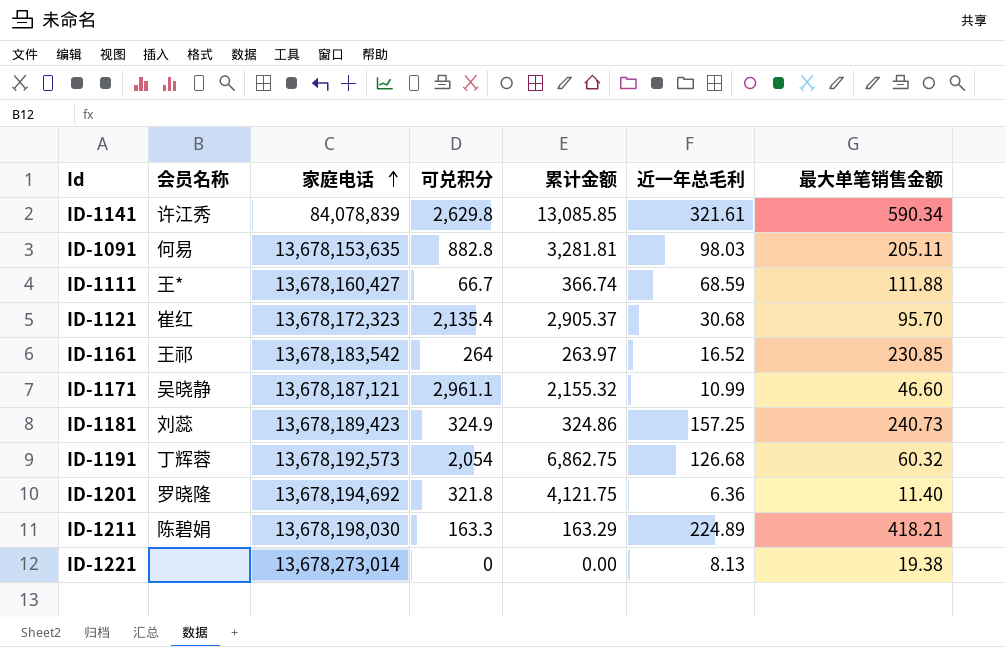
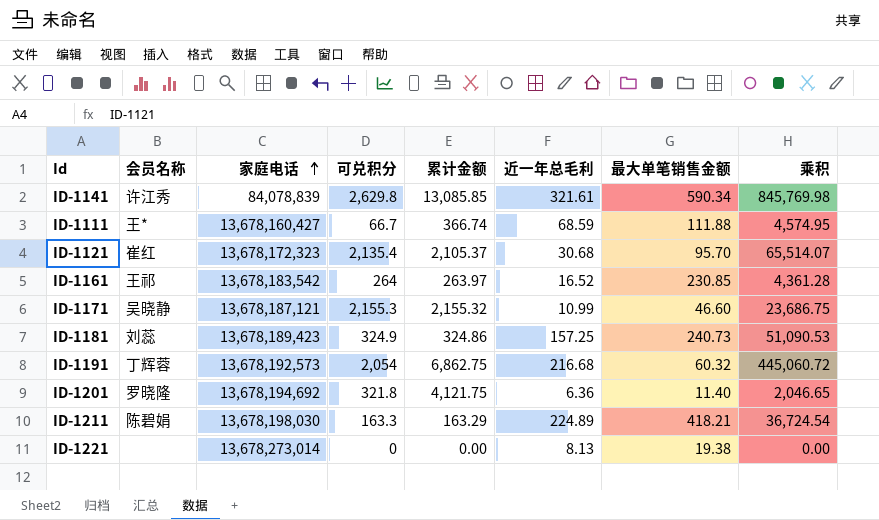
column 乘积 | formula: none -> [可兑积分] * [近一年总毛利]
row ID-1091: 何易 | 13,678,153,635 | 882.8 | 3,281.81 | 98.03 | 205.11 -> none
ID-1121 | 累计金额: 2,905.37 -> 2,105.37
ID-1171 | 可兑积分: 2,961.1 -> 2,155.3
ID-1191 | 近一年总毛利: 126.68 -> 216.68

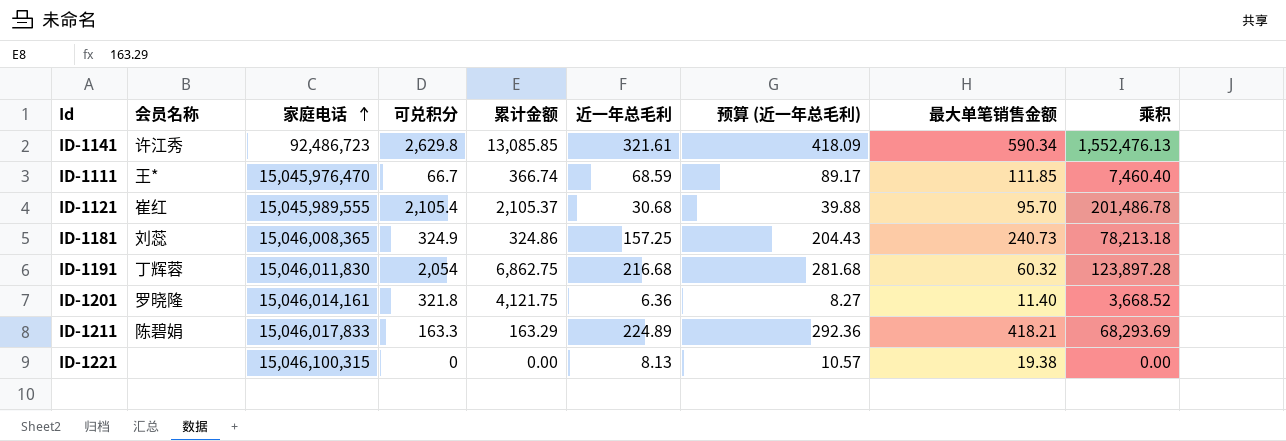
column 预算 (近一年总毛利) | formula: none -> [近一年总毛利] * 1.3
column 乘积 | formula: [可兑积分] * [近一年总毛利] -> [可兑积分] * [最大单笔销售金额]
row ID-1161: 王祁 | 13,678,183,542 | 264 | 263.97 | 16.52 | 230.85 | 4,361.28 -> none
row ID-1171: 吴晓静 | 13,678,187,121 | 2,155.3 | 2,155.32 | 10.99 | 46.60 | 23,686.75 -> none
ID-1141 | 家庭电话: 84,078,839 -> 92,486,723
ID-1111 | 家庭电话: 13,678,160,427 -> 15,045,976,470
ID-1111 | 最大单笔销售金额: 111.88 -> 111.85
ID-1121 | 家庭电话: 13,678,172,323 -> 15,045,989,555
ID-1121 | 可兑积分: 2,135.4 -> 2,105.4
ID-1181 | 家庭电话: 13,678,189,423 -> 15,046,008,365
ID-1191 | 家庭电话: 13,678,192,573 -> 15,046,011,830
ID-1201 | 家庭电话: 13,678,194,692 -> 15,046,014,161
ID-1211 | 家庭电话: 13,678,198,030 -> 15,046,017,833
ID-1221 | 家庭电话: 13,678,273,014 -> 15,046,100,315

